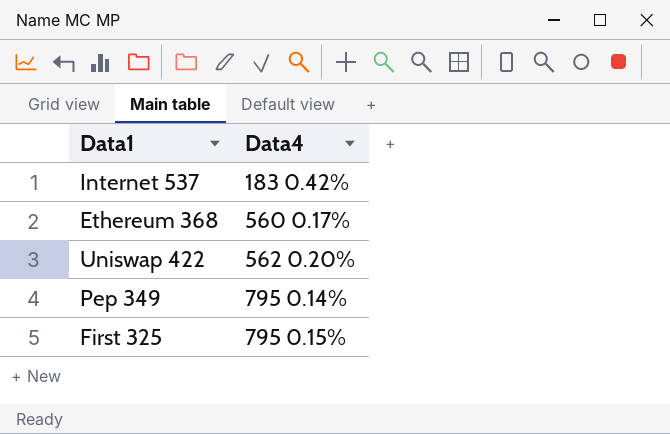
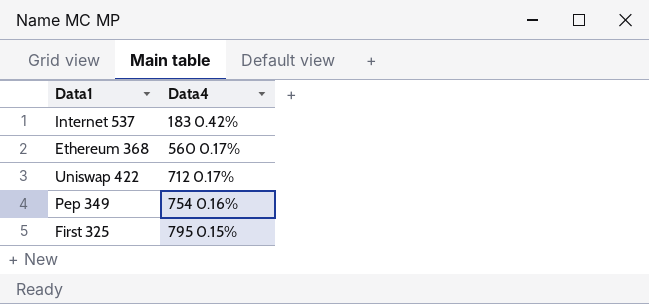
Uniswap 422 | Data4: 562 0.20% -> 712 0.17%
Pep 349 | Data4: 795 0.14% -> 754 0.16%

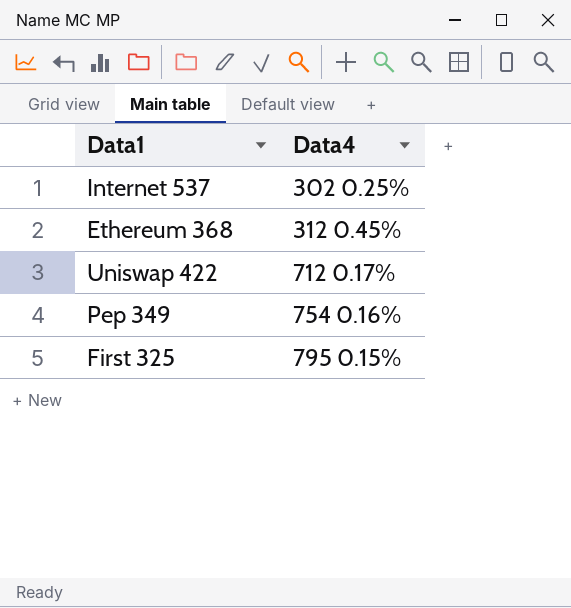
Internet 537 | Data4: 183 0.42% -> 302 0.25%
Ethereum 368 | Data4: 560 0.17% -> 312 0.45%

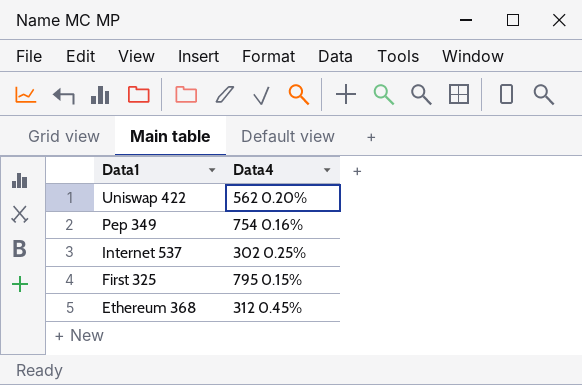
row order: Data4 ascending -> Data1 descending
Uniswap 422 | Data4: 712 0.17% -> 562 0.20%

